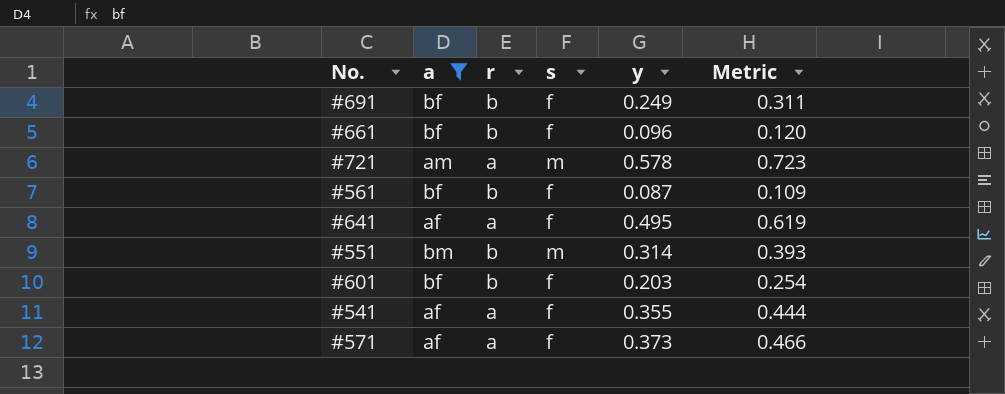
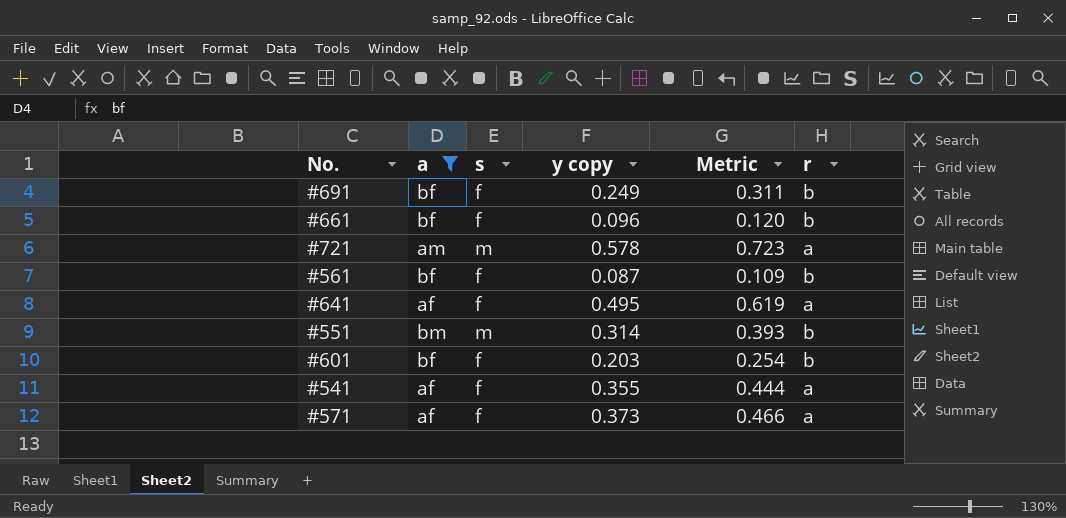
column name: y -> y copy
column r | position: 3 -> 6

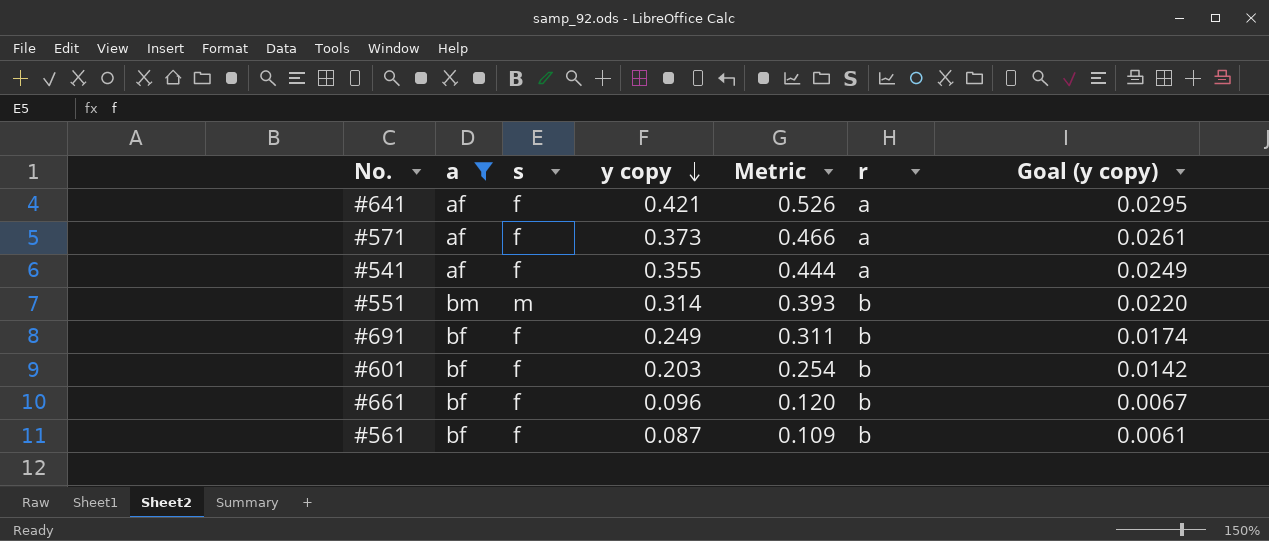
row order: none -> y copy descending
column Goal (y copy) | formula: none -> [y copy] * 0.07
row #721: am | m | 0.578 | 0.723 | a -> none
#641 | y copy: 0.495 -> 0.421
#641 | Metric: 0.619 -> 0.526

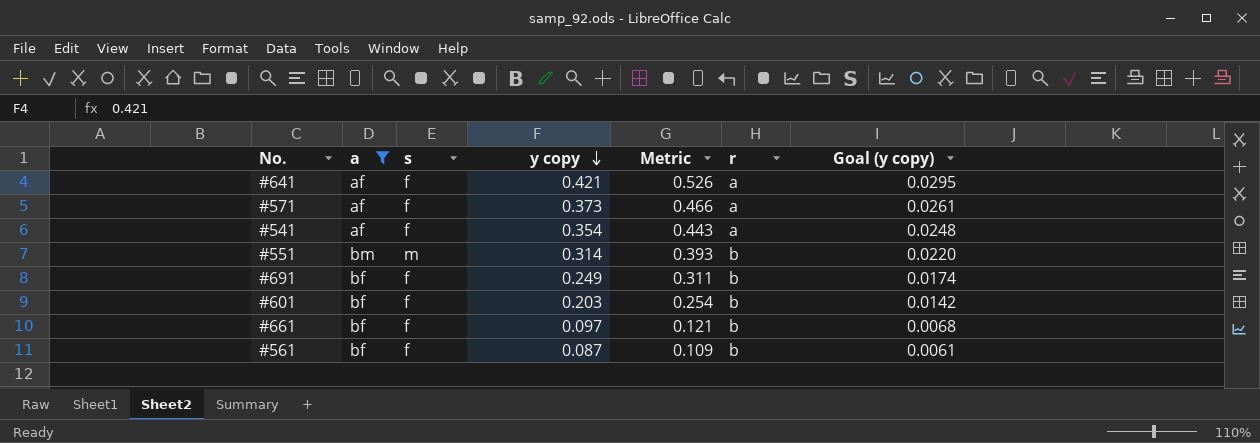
#541 | y copy: 0.355 -> 0.354
#541 | Metric: 0.444 -> 0.443
#541 | Goal (y copy): 0.0249 -> 0.0248
#661 | y copy: 0.096 -> 0.097
#661 | Metric: 0.120 -> 0.121
#661 | Goal (y copy): 0.0067 -> 0.0068

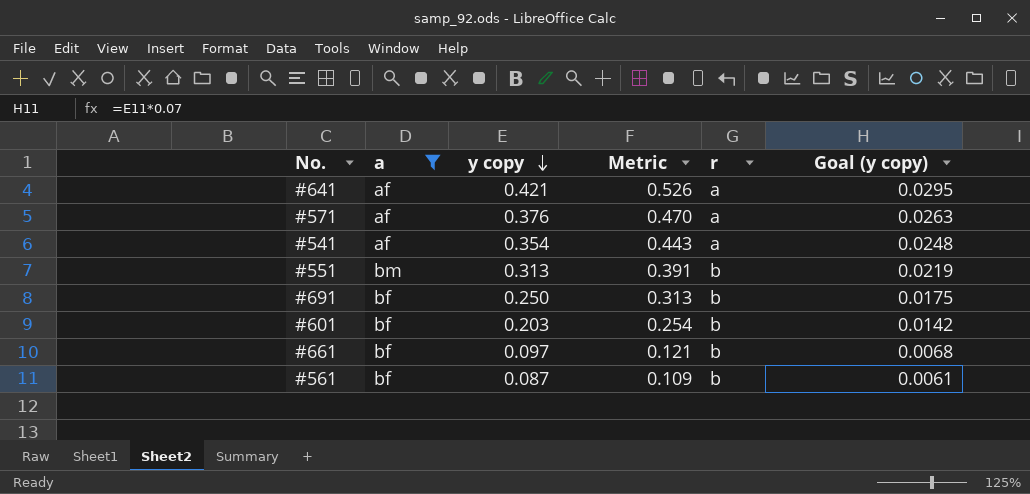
column s | position: 3 -> none
#571 | y copy: 0.373 -> 0.376
#571 | Metric: 0.466 -> 0.470
#571 | Goal (y copy): 0.0261 -> 0.0263
#551 | y copy: 0.314 -> 0.313
#551 | Metric: 0.393 -> 0.391
#551 | Goal (y copy): 0.0220 -> 0.0219
#691 | y copy: 0.249 -> 0.250
#691 | Metric: 0.311 -> 0.313
#691 | Goal (y copy): 0.0174 -> 0.0175

